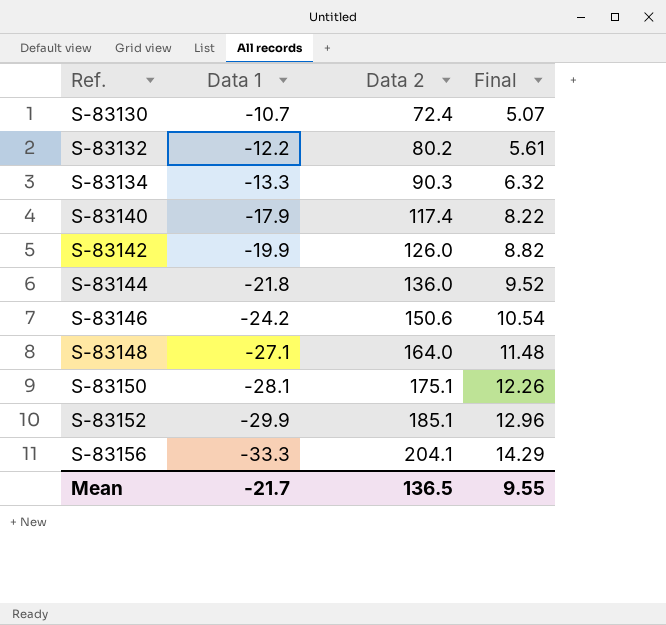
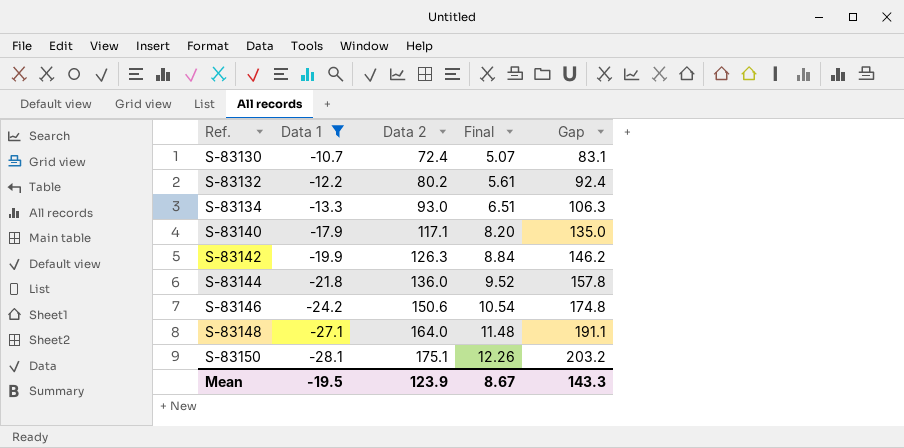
filter: none -> Data 1 >= -28.1
column Gap | formula: none -> [Data 2] - [Data 1]
S-83134 | Data 2: 90.3 -> 93.0
S-83134 | Final: 6.32 -> 6.51
S-83140 | Data 2: 117.4 -> 117.1
S-83140 | Final: 8.22 -> 8.20
S-83142 | Data 2: 126.0 -> 126.3
S-83142 | Final: 8.82 -> 8.84
Mean | Data 1: -21.7 -> -19.5
Mean | Data 2: 136.5 -> 123.9
Mean | Final: 9.55 -> 8.67

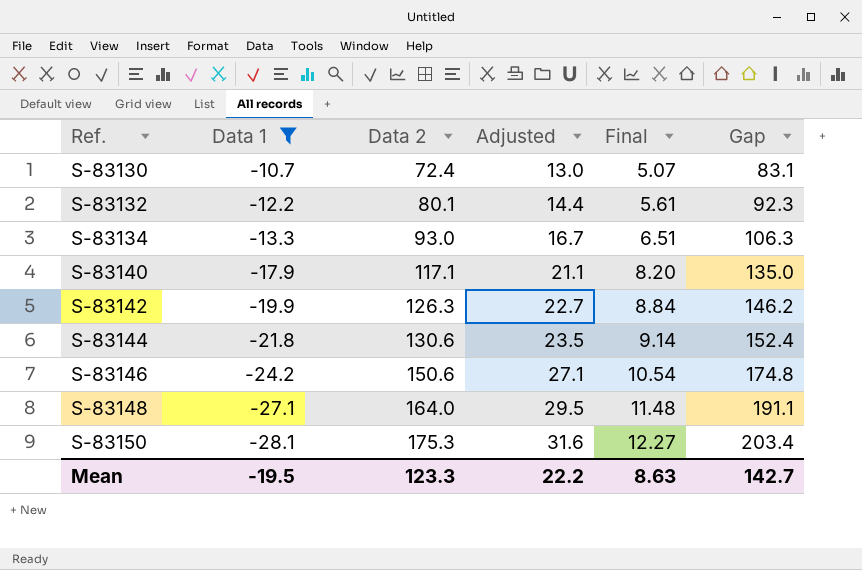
column Adjusted | formula: none -> [Data 2] * 0.18
S-83132 | Data 2: 80.2 -> 80.1
S-83132 | Gap: 92.4 -> 92.3
S-83144 | Data 2: 136.0 -> 130.6
S-83144 | Final: 9.52 -> 9.14
S-83144 | Gap: 157.8 -> 152.4
S-83150 | Data 2: 175.1 -> 175.3
S-83150 | Final: 12.26 -> 12.27
S-83150 | Gap: 203.2 -> 203.4
Mean | Data 2: 123.9 -> 123.3
Mean | Final: 8.67 -> 8.63
Mean | Gap: 143.3 -> 142.7

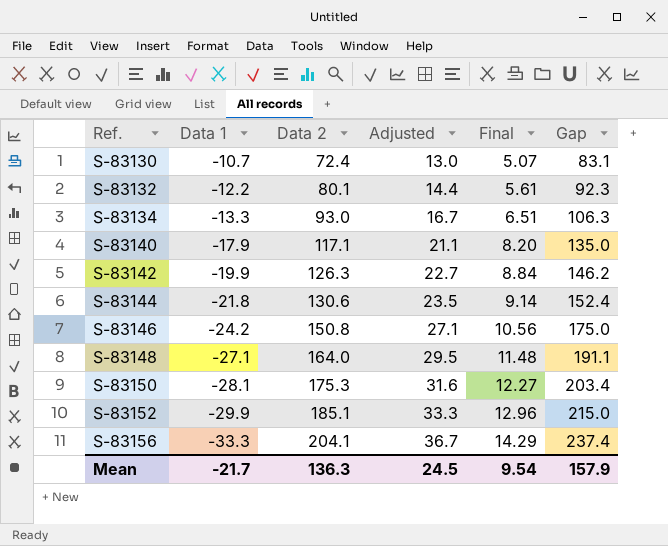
filter: Data 1 >= -28.1 -> none
S-83146 | Data 2: 150.6 -> 150.8
S-83146 | Final: 10.54 -> 10.56
S-83146 | Gap: 174.8 -> 175.0
Mean | Data 1: -19.5 -> -21.7
Mean | Data 2: 123.3 -> 136.3
Mean | Adjusted: 22.2 -> 24.5
Mean | Final: 8.63 -> 9.54
Mean | Gap: 142.7 -> 157.9

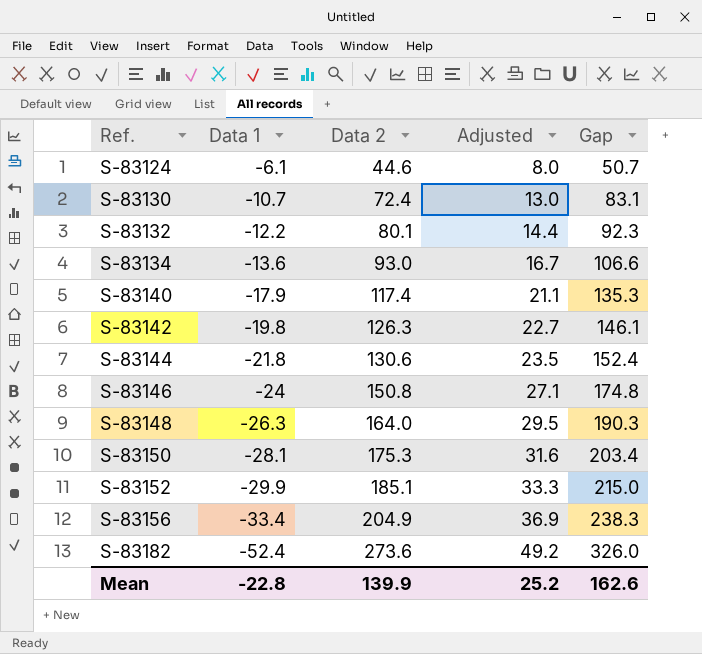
column Final | formula: [Data 2] * 0.07 -> none
row S-83124: none -> -6.1 | 44.6 | 8.0 | 50.7
S-83134 | Data 1: -13.3 -> -13.6
S-83134 | Gap: 106.3 -> 106.6
S-83140 | Data 2: 117.1 -> 117.4
S-83140 | Gap: 135.0 -> 135.3
S-83142 | Data 1: -19.9 -> -19.8
S-83142 | Gap: 146.2 -> 146.1
S-83146 | Data 1: -24.2 -> -24
S-83146 | Gap: 175.0 -> 174.8
S-83148 | Data 1: -27.1 -> -26.3
S-83148 | Gap: 191.1 -> 190.3
S-83156 | Data 1: -33.3 -> -33.4
S-83156 | Data 2: 204.1 -> 204.9
S-83156 | Adjusted: 36.7 -> 36.9
S-83156 | Gap: 237.4 -> 238.3
row S-83182: none -> -52.4 | 273.6 | 49.2 | 326.0
Mean | Data 1: -21.7 -> -22.8
Mean | Data 2: 136.3 -> 139.9
Mean | Adjusted: 24.5 -> 25.2
Mean | Gap: 157.9 -> 162.6

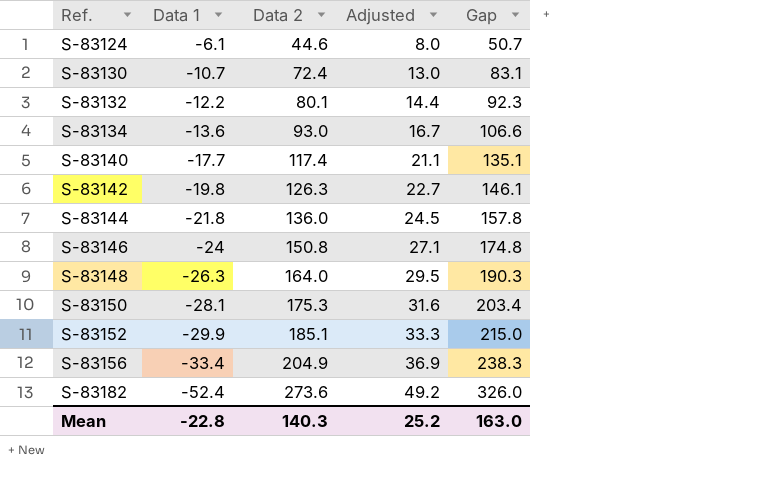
S-83140 | Data 1: -17.9 -> -17.7
S-83140 | Gap: 135.3 -> 135.1
S-83144 | Data 2: 130.6 -> 136.0
S-83144 | Adjusted: 23.5 -> 24.5
S-83144 | Gap: 152.4 -> 157.8
Mean | Data 2: 139.9 -> 140.3
Mean | Gap: 162.6 -> 163.0

